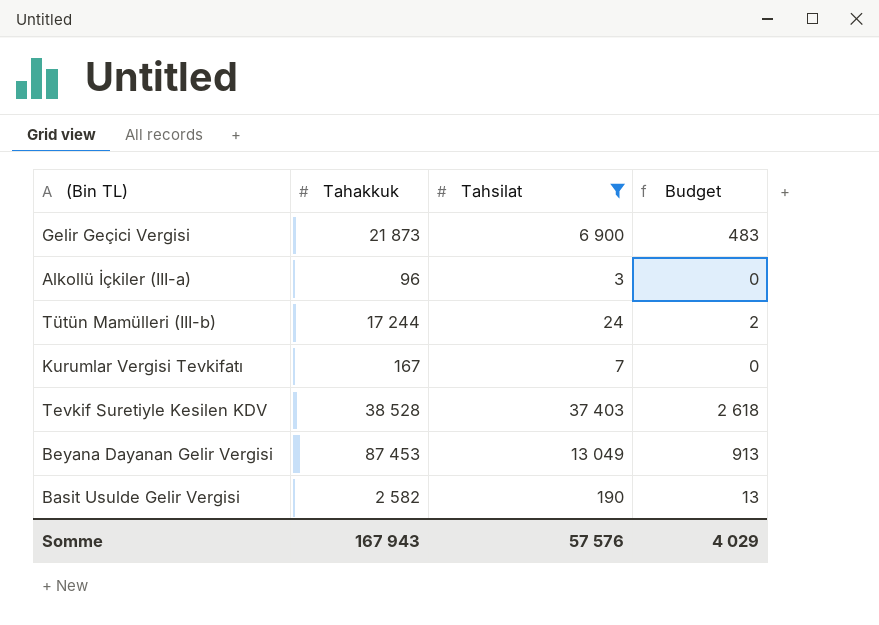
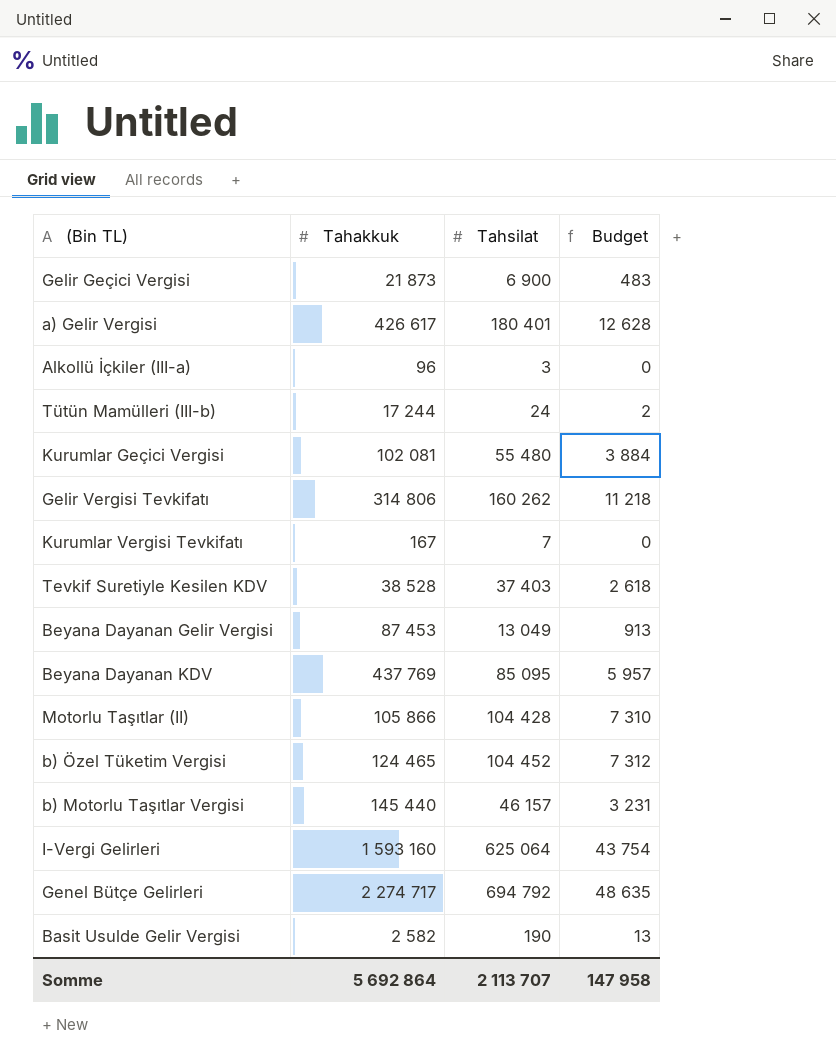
filter: Tahsilat <= 37 403 -> none
Somme | Tahakkuk: 167 943 -> 5 692 864
Somme | Tahsilat: 57 576 -> 2 113 707
Somme | Budget: 4 029 -> 147 958

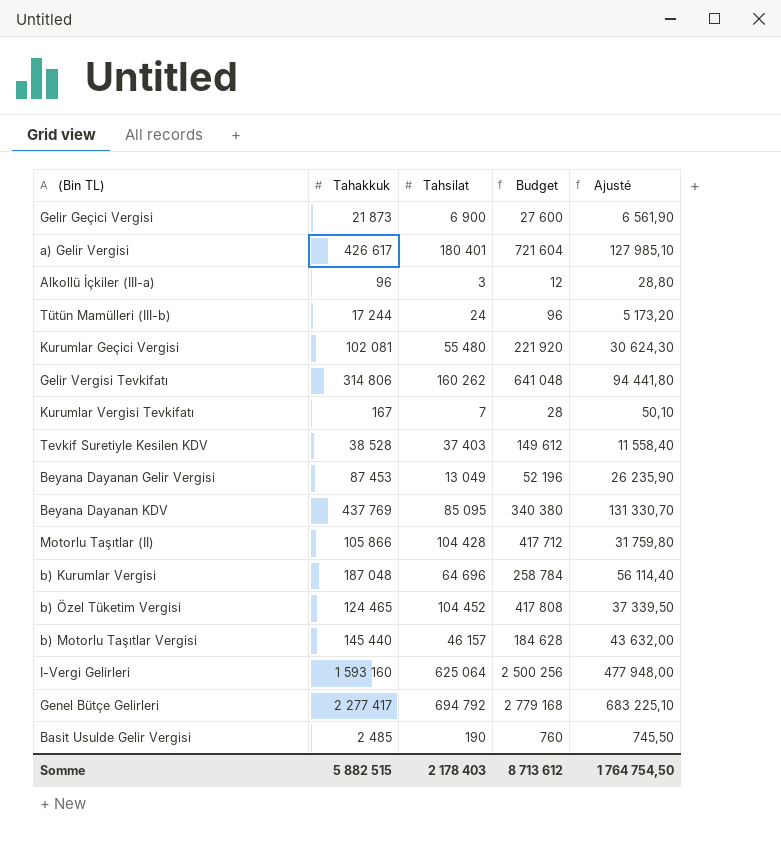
column Budget | formula: [Tahsilat] * 0,07 -> [Tahsilat] * 4
column Ajusté | formula: none -> [Tahakkuk] * 0,3
row b) Kurumlar Vergisi: none -> 187 048 | 64 696 | 258 784 | 56 114,40
Genel Bütçe Gelirleri | Tahakkuk: 2 274 717 -> 2 277 417
Basit Usulde Gelir Vergisi | Tahakkuk: 2 582 -> 2 485
Somme | Tahakkuk: 5 692 864 -> 5 882 515
Somme | Tahsilat: 2 113 707 -> 2 178 403
Somme | Budget: 147 958 -> 8 713 612

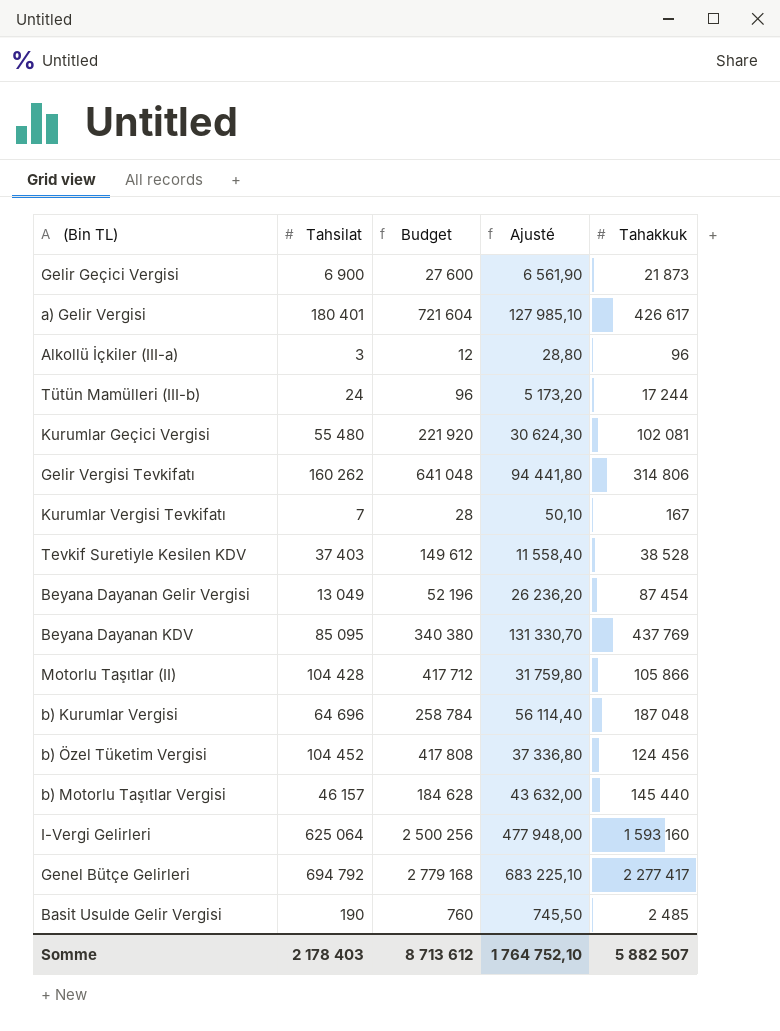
column Tahakkuk | position: 2 -> 5
Beyana Dayanan Gelir Vergisi | Ajusté: 26 235,90 -> 26 236,20
Beyana Dayanan Gelir Vergisi | Tahakkuk: 87 453 -> 87 454
b) Özel Tüketim Vergisi | Ajusté: 37 339,50 -> 37 336,80
b) Özel Tüketim Vergisi | Tahakkuk: 124 465 -> 124 456
Somme | Ajusté: 1 764 754,50 -> 1 764 752,10
Somme | Tahakkuk: 5 882 515 -> 5 882 507

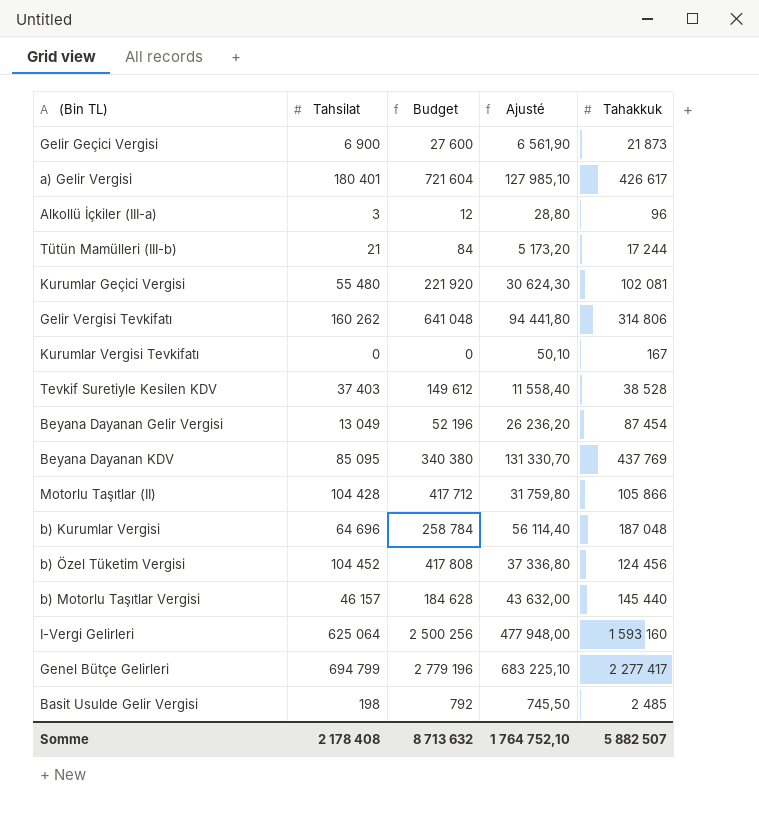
Tütün Mamülleri (III-b) | Tahsilat: 24 -> 21
Tütün Mamülleri (III-b) | Budget: 96 -> 84
Kurumlar Vergisi Tevkifatı | Tahsilat: 7 -> 0
Kurumlar Vergisi Tevkifatı | Budget: 28 -> 0
Genel Bütçe Gelirleri | Tahsilat: 694 792 -> 694 799
Genel Bütçe Gelirleri | Budget: 2 779 168 -> 2 779 196
Basit Usulde Gelir Vergisi | Tahsilat: 190 -> 198
Basit Usulde Gelir Vergisi | Budget: 760 -> 792
Somme | Tahsilat: 2 178 403 -> 2 178 408
Somme | Budget: 8 713 612 -> 8 713 632

